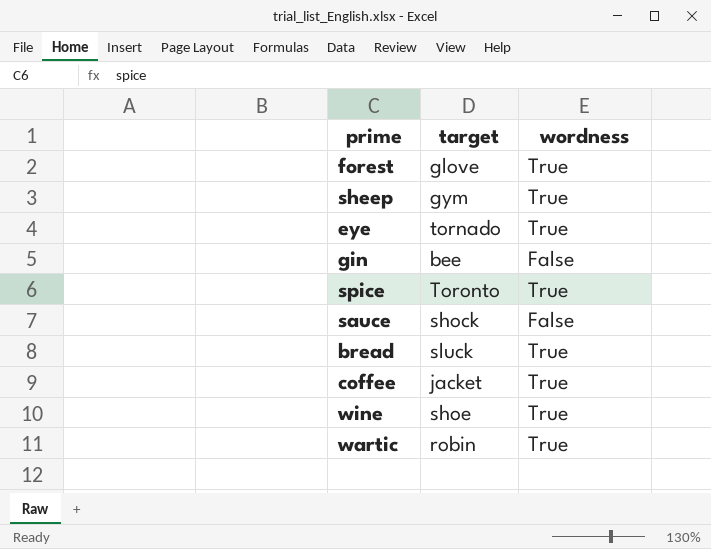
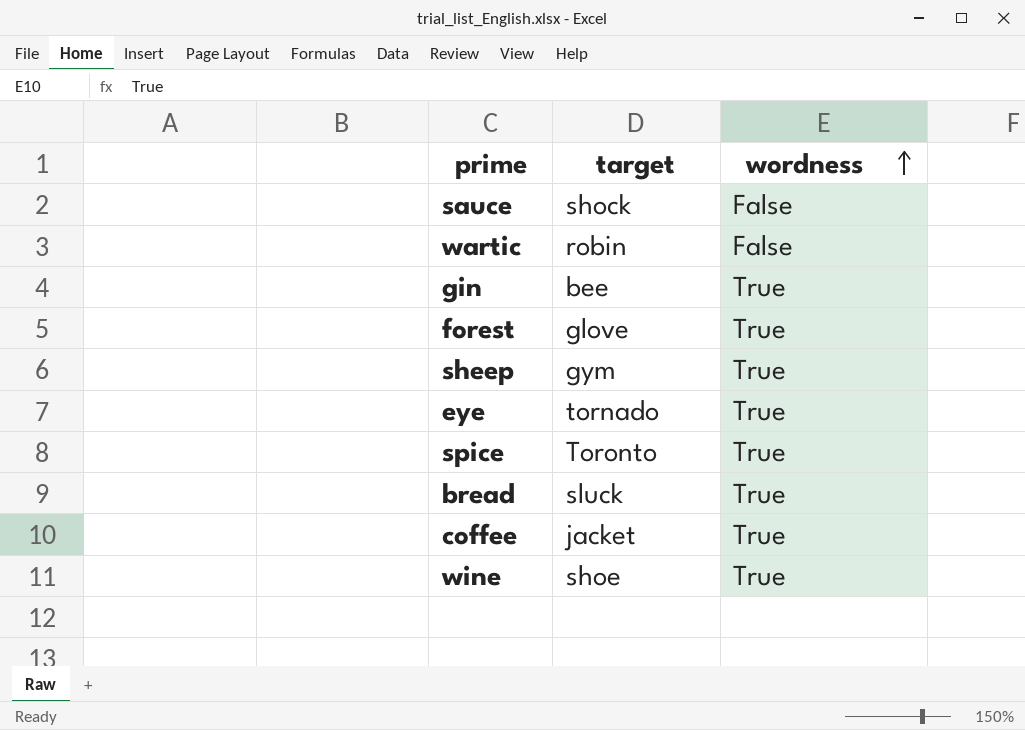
row order: none -> wordness ascending
wartic | wordness: True -> False
gin | wordness: False -> True

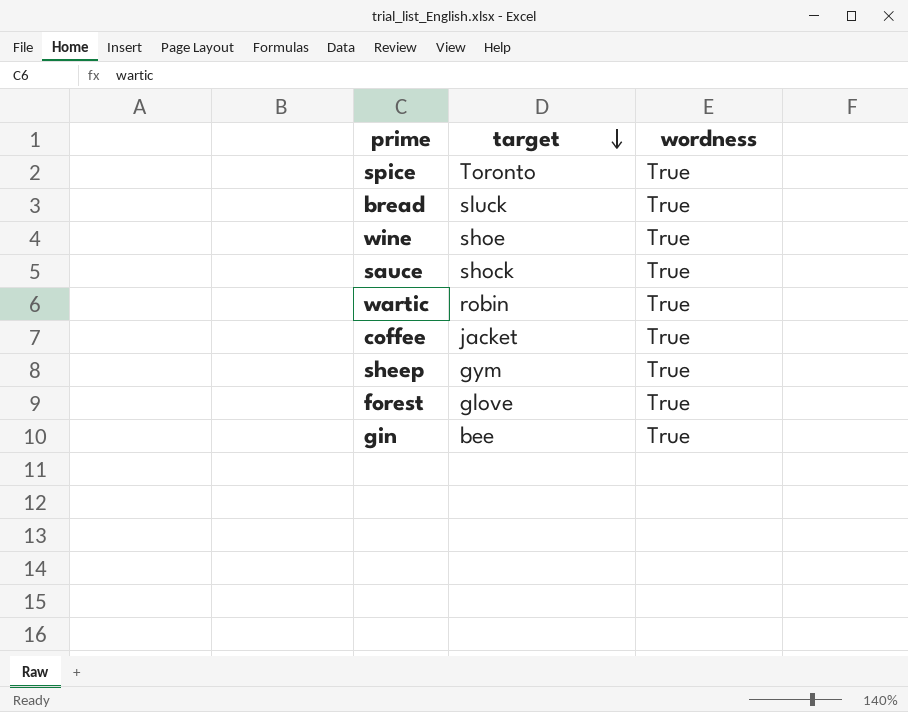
row order: wordness ascending -> target descending
row eye: tornado | True -> none
sauce | wordness: False -> True
wartic | wordness: False -> True

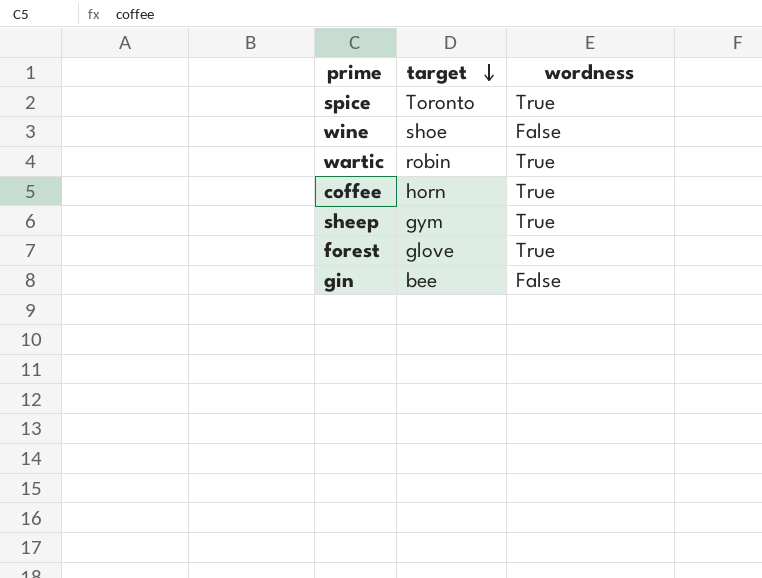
row bread: sluck | True -> none
row sauce: shock | True -> none
wine | wordness: True -> False
coffee | target: jacket -> horn
gin | wordness: True -> False

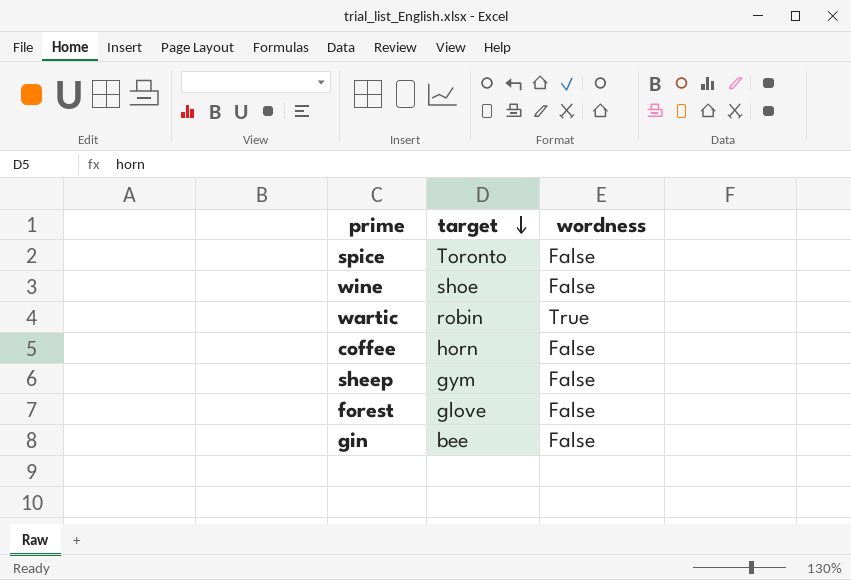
spice | wordness: True -> False
coffee | wordness: True -> False
sheep | wordness: True -> False
forest | wordness: True -> False

